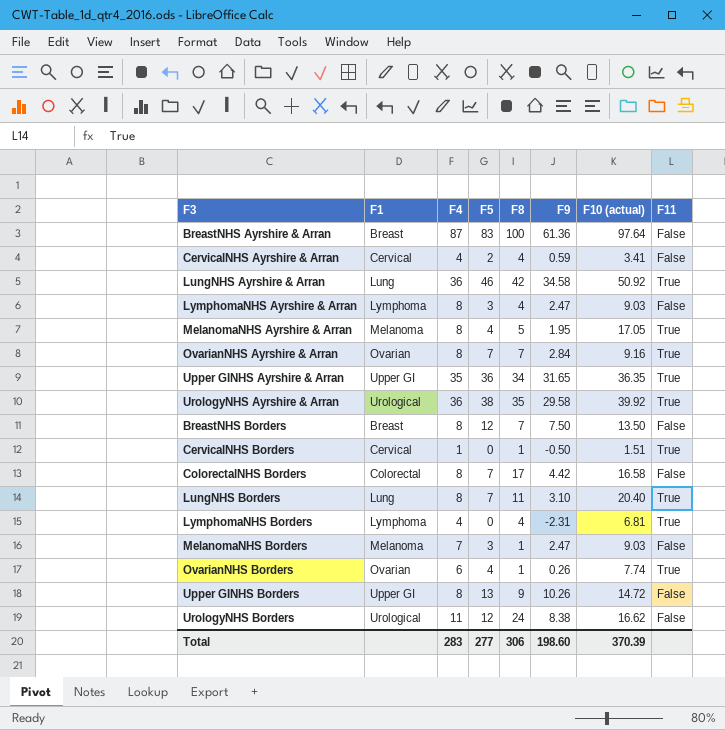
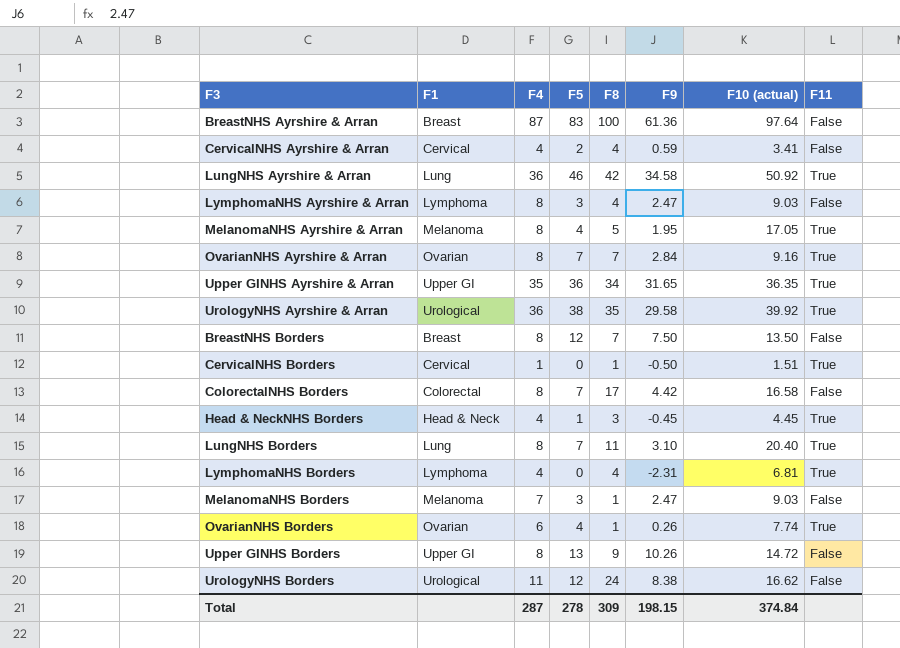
row Head & NeckNHS Borders: none -> Head & Neck | 4 | 1 | 3 | -0.45 | 4.45 | True
Total | F4: 283 -> 287
Total | F5: 277 -> 278
Total | F8: 306 -> 309
Total | F9: 198.60 -> 198.15
Total | F10 (actual): 370.39 -> 374.84

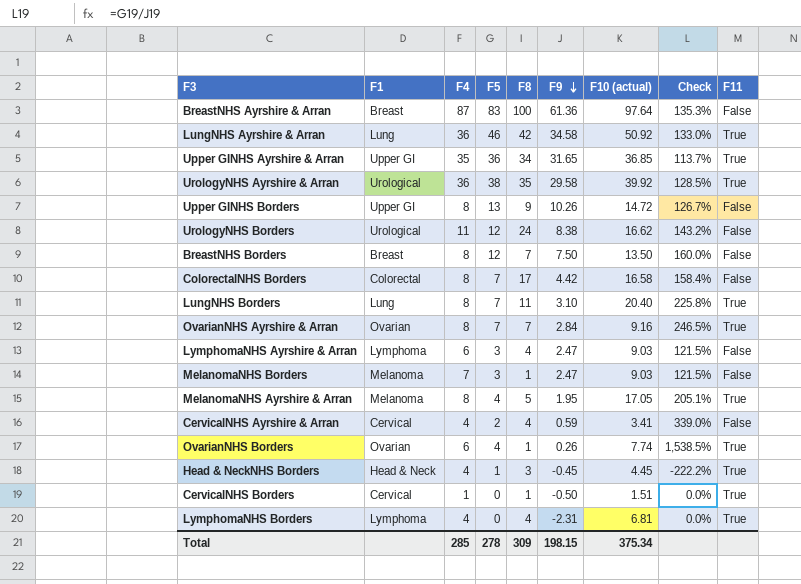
row order: none -> F9 descending
column Check | formula: none -> [F5] / [F9]
Upper GINHS Ayrshire & Arran | F10 (actual): 36.35 -> 36.85
LymphomaNHS Ayrshire & Arran | F4: 8 -> 6
Total | F4: 287 -> 285
Total | F10 (actual): 374.84 -> 375.34

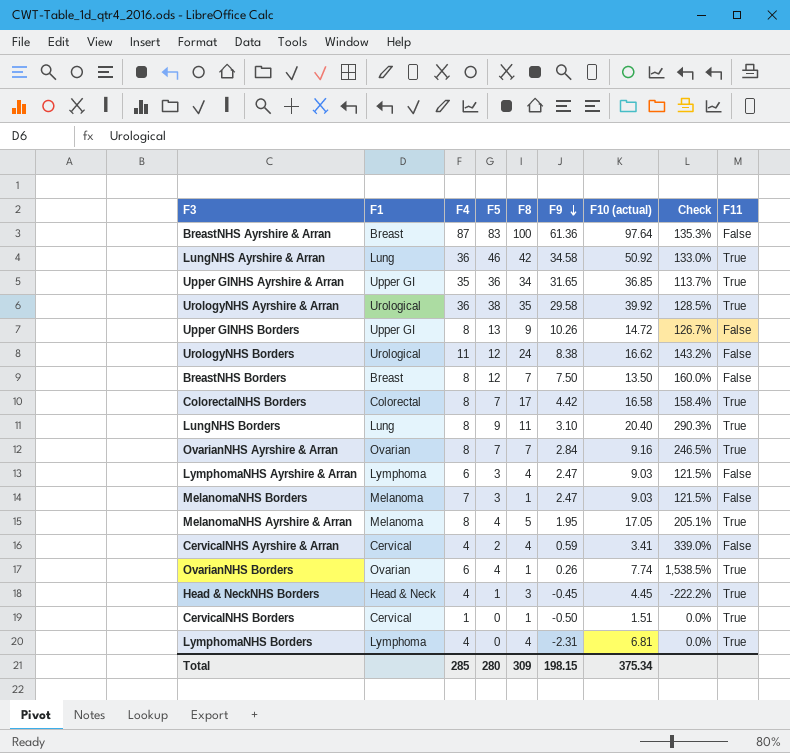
ColorectalNHS Borders | F11: False -> True
LungNHS Borders | F5: 7 -> 9
LungNHS Borders | Check: 225.8% -> 290.3%
Total | F5: 278 -> 280

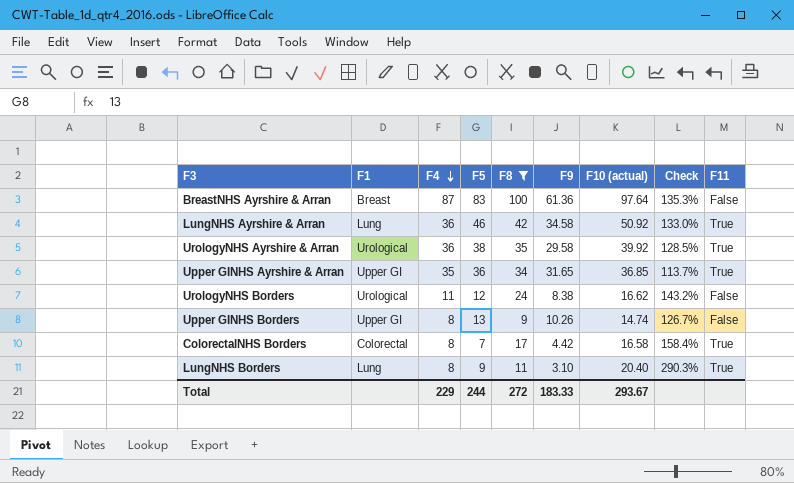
filter: none -> F8 >= 9
row order: F9 descending -> F4 descending
Upper GINHS Borders | F10 (actual): 14.72 -> 14.74
Total | F4: 285 -> 229
Total | F5: 280 -> 244
Total | F8: 309 -> 272
Total | F9: 198.15 -> 183.33
Total | F10 (actual): 375.34 -> 293.67

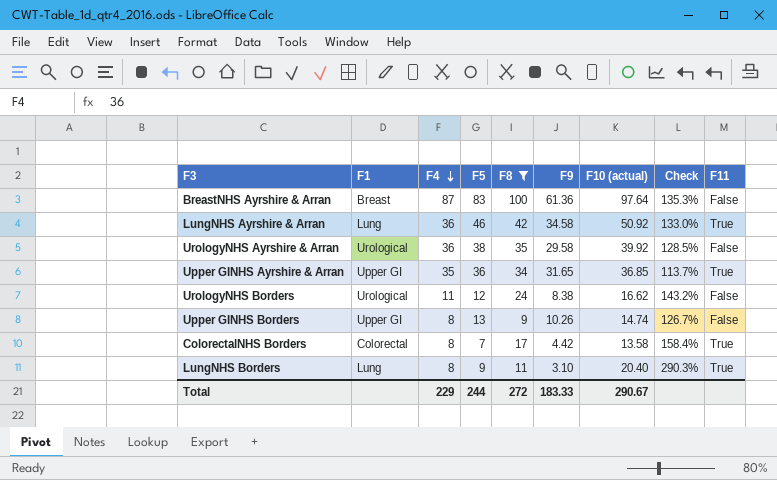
UrologyNHS Ayrshire & Arran | F11: True -> False
ColorectalNHS Borders | F10 (actual): 16.58 -> 13.58
Total | F10 (actual): 293.67 -> 290.67

